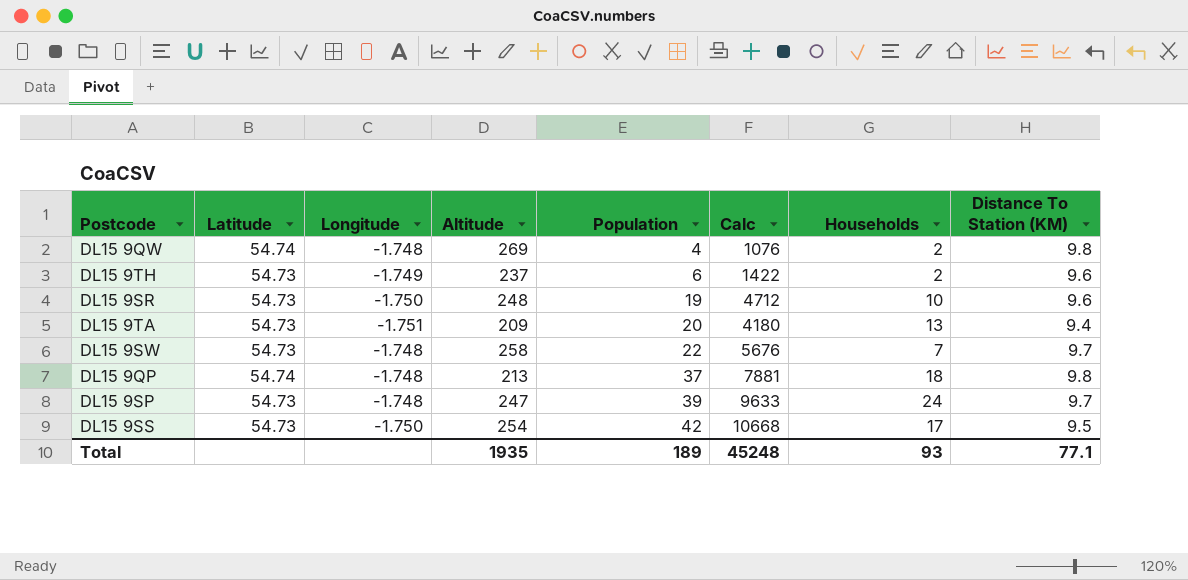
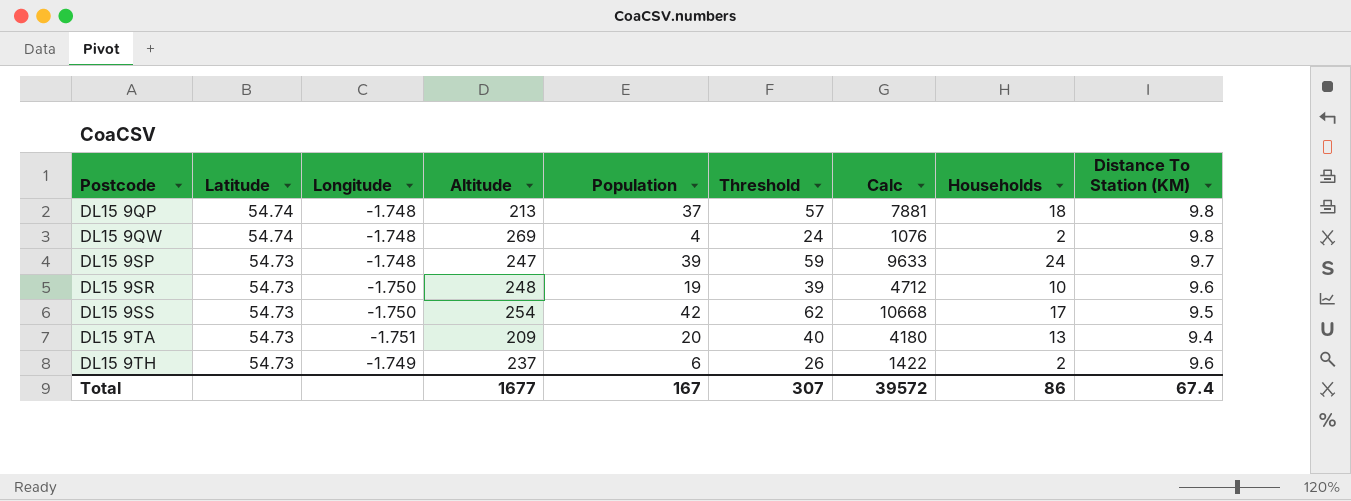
row order: Population ascending -> Postcode ascending
column Threshold | formula: none -> [Population] + 20
row DL15 9SW: 54.73 | -1.748 | 258 | 22 | 5676 | 7 | 9.7 -> none
Total | Altitude: 1935 -> 1677
Total | Population: 189 -> 167
Total | Calc: 45248 -> 39572
Total | Households: 93 -> 86
Total | Distance To Station (KM): 77.1 -> 67.4

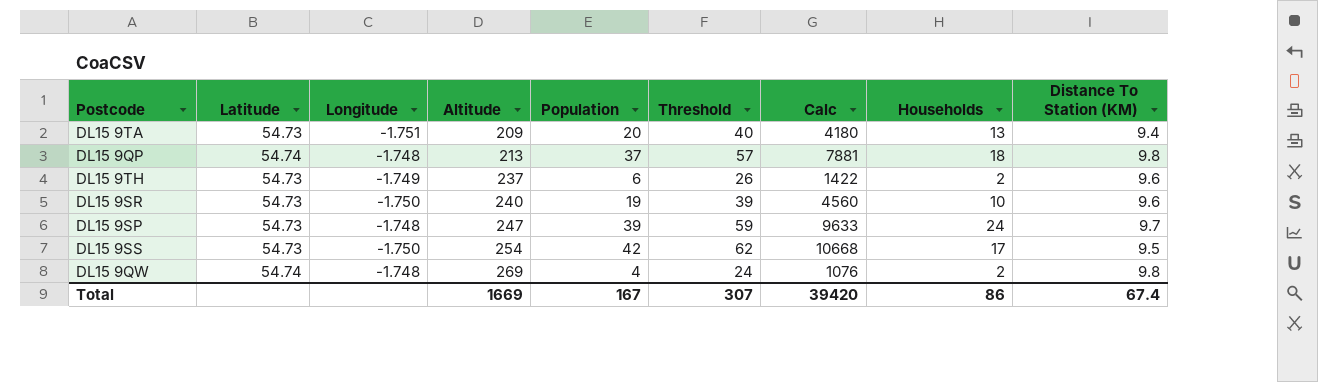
row order: Postcode ascending -> Altitude ascending
DL15 9SR | Altitude: 248 -> 240
DL15 9SR | Calc: 4712 -> 4560
Total | Altitude: 1677 -> 1669
Total | Calc: 39572 -> 39420

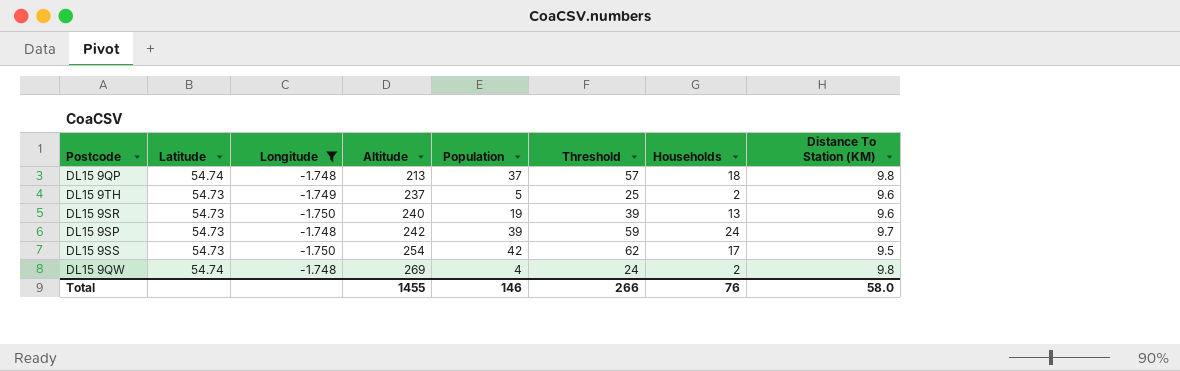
filter: none -> Longitude != -1.751
column Calc | formula: [Altitude] * [Population] -> none
DL15 9TH | Population: 6 -> 5
DL15 9TH | Threshold: 26 -> 25
DL15 9SR | Households: 10 -> 13
DL15 9SP | Altitude: 247 -> 242
Total | Altitude: 1669 -> 1455
Total | Population: 167 -> 146
Total | Threshold: 307 -> 266
Total | Households: 86 -> 76
Total | Distance To Station (KM): 67.4 -> 58.0

